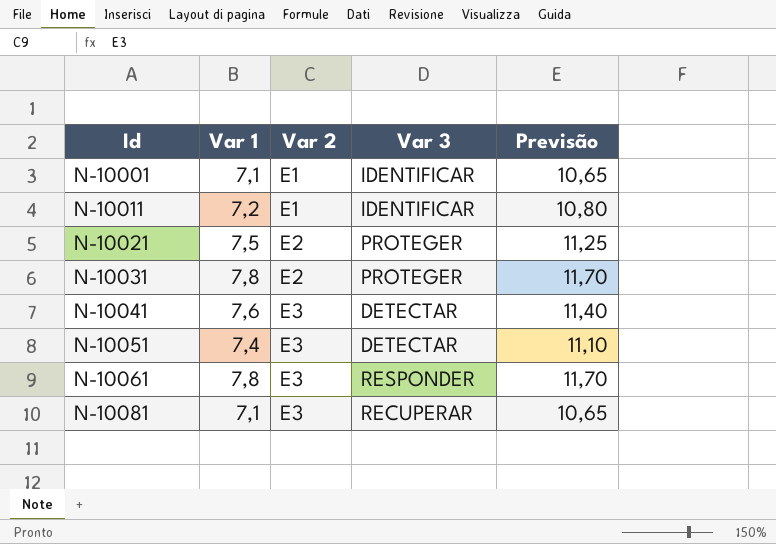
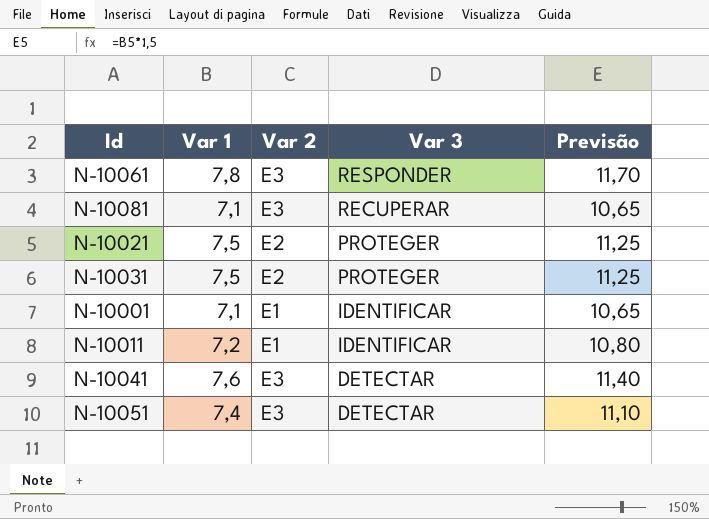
row order: Id ascending -> Var 3 descending
N-10031 | Var 1: 7,8 -> 7,5
N-10031 | Previsão: 11,70 -> 11,25

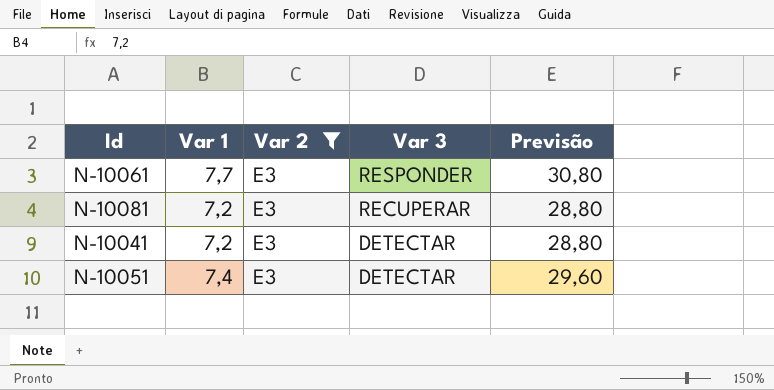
filter: none -> Var 2 = E3
column Previsão | formula: [Var 1] * 1,5 -> [Var 1] * 4
N-10061 | Var 1: 7,8 -> 7,7
N-10081 | Var 1: 7,1 -> 7,2
N-10041 | Var 1: 7,6 -> 7,2

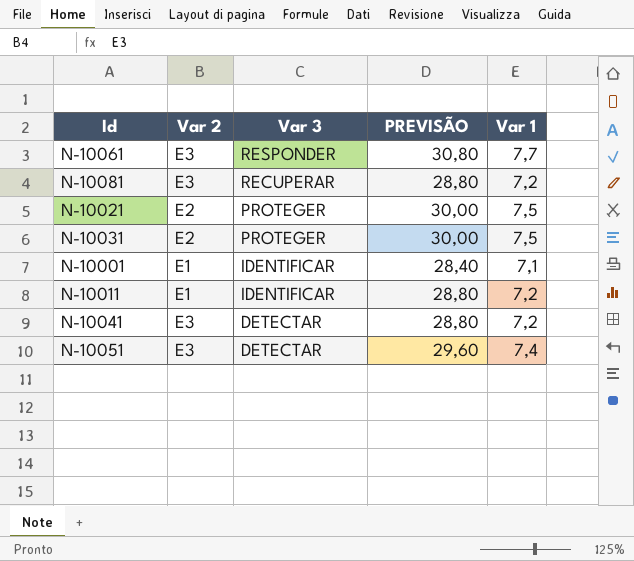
filter: Var 2 = E3 -> none
column name: Previsão -> PREVISÃO
column Var 1 | position: 2 -> 5

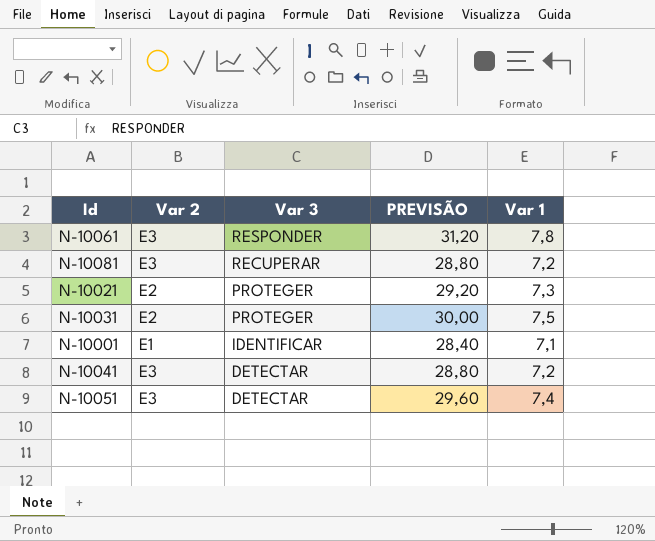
row N-10011: E1 | IDENTIFICAR | 28,80 | 7,2 -> none
N-10061 | PREVISÃO: 30,80 -> 31,20
N-10061 | Var 1: 7,7 -> 7,8
N-10021 | PREVISÃO: 30,00 -> 29,20
N-10021 | Var 1: 7,5 -> 7,3

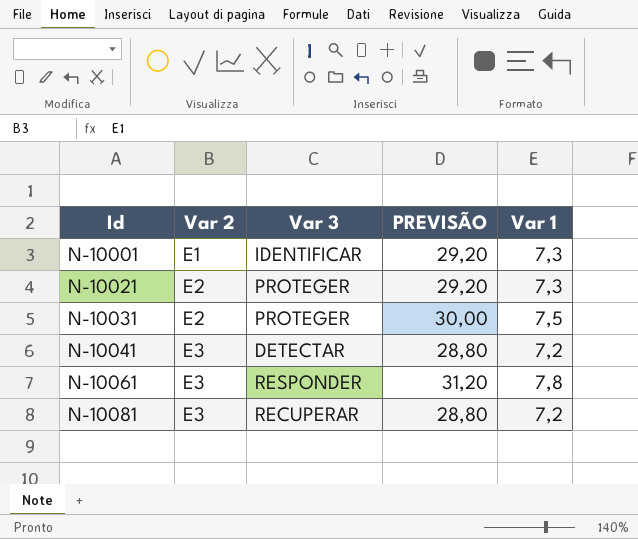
row order: Var 3 descending -> Id ascending
row N-10051: E3 | DETECTAR | 29,60 | 7,4 -> none
N-10001 | PREVISÃO: 28,40 -> 29,20
N-10001 | Var 1: 7,1 -> 7,3

